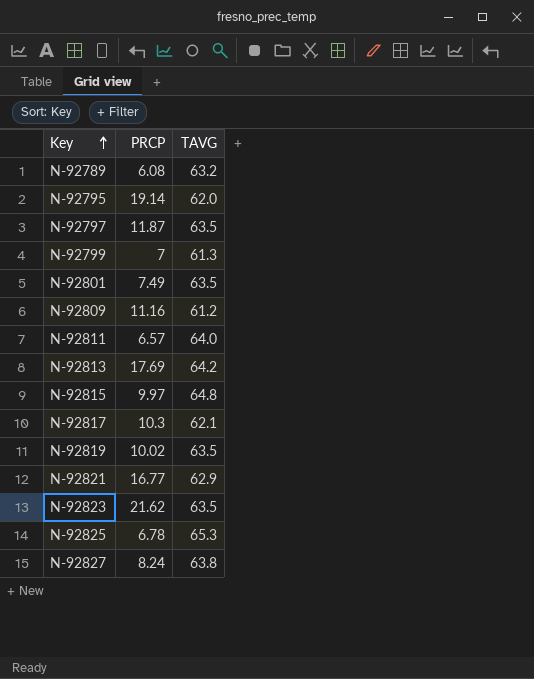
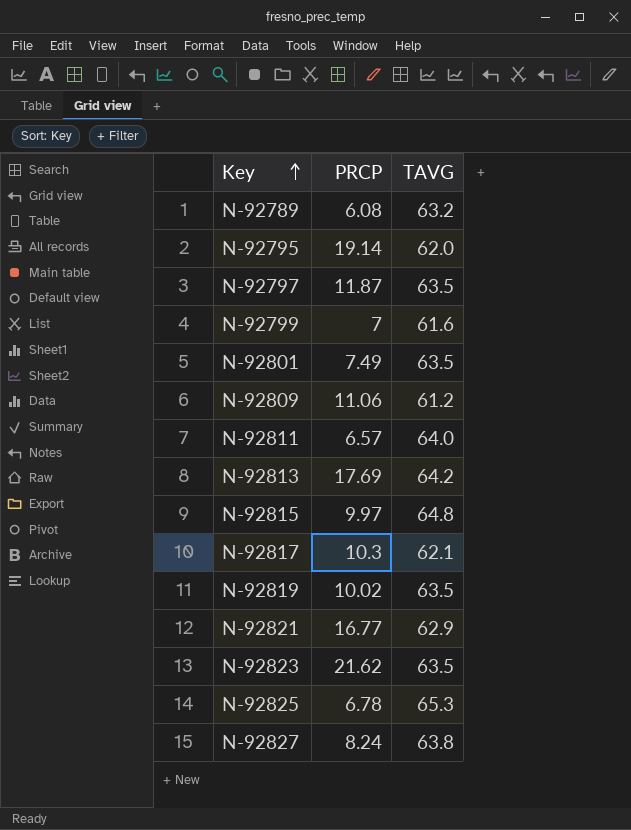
N-92799 | TAVG: 61.3 -> 61.6
N-92809 | PRCP: 11.16 -> 11.06

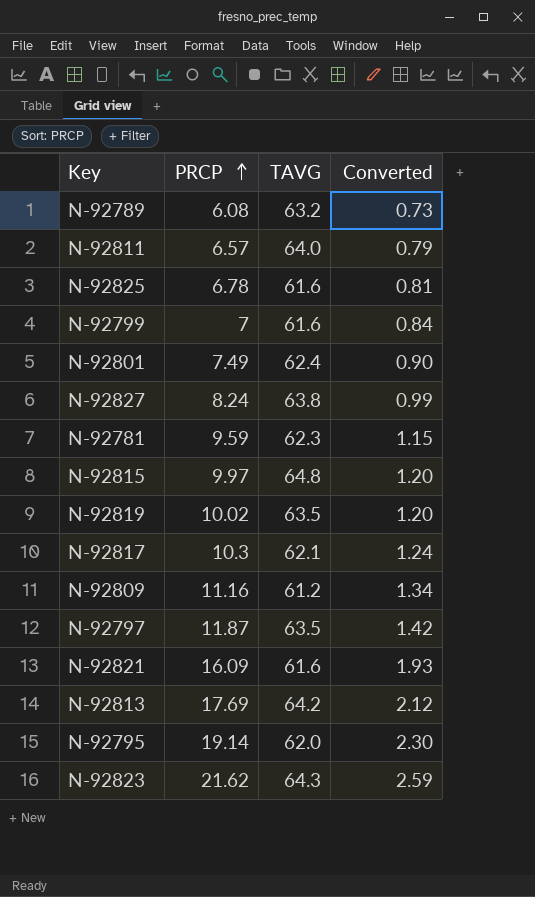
row order: Key ascending -> PRCP ascending
column Converted | formula: none -> [PRCP] * 0.12
N-92825 | TAVG: 65.3 -> 61.6
N-92801 | TAVG: 63.5 -> 62.4
row N-92781: none -> 9.59 | 62.3 | 1.15
N-92809 | PRCP: 11.06 -> 11.16
N-92821 | PRCP: 16.77 -> 16.09
N-92821 | TAVG: 62.9 -> 61.6
N-92823 | TAVG: 63.5 -> 64.3

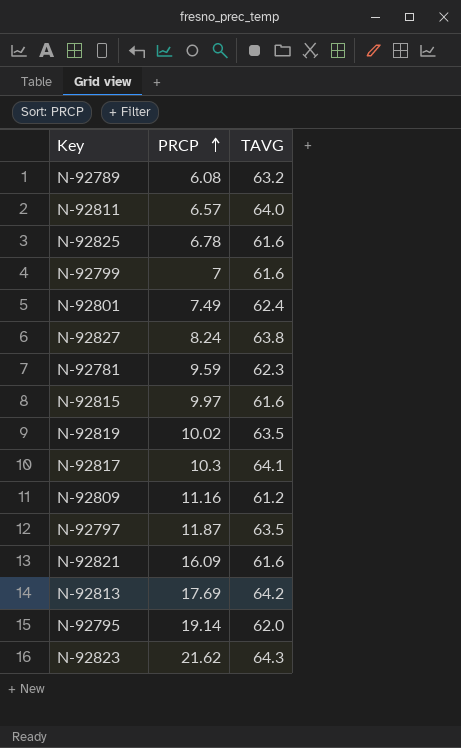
column Converted | formula: [PRCP] * 0.12 -> none
N-92815 | TAVG: 64.8 -> 61.6
N-92817 | TAVG: 62.1 -> 64.1

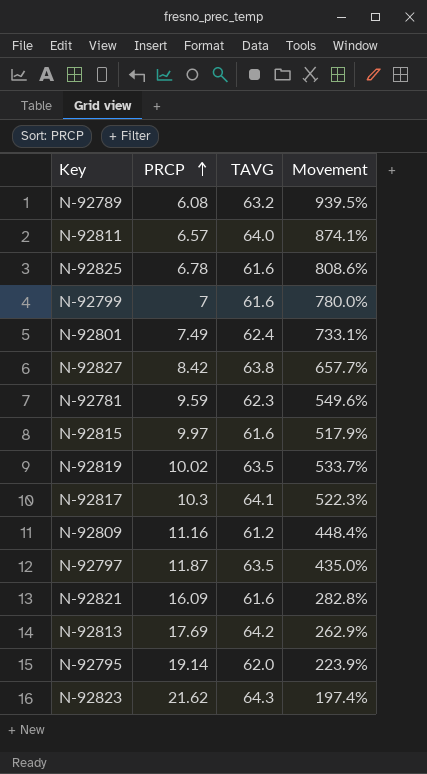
column Movement | formula: none -> ([TAVG] - [PRCP]) / [PRCP]
N-92827 | PRCP: 8.24 -> 8.42

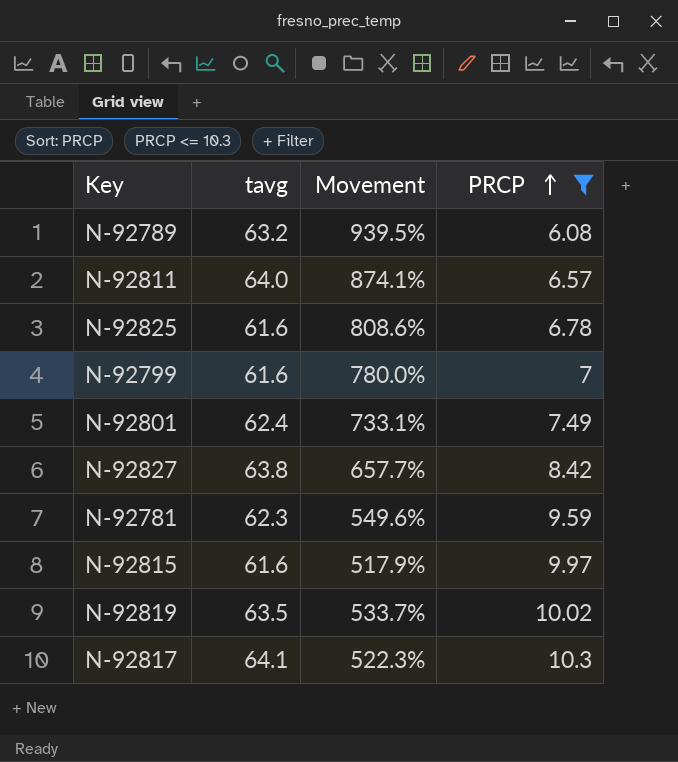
filter: none -> PRCP <= 10.3
column name: TAVG -> tavg
column PRCP | position: 2 -> 4

